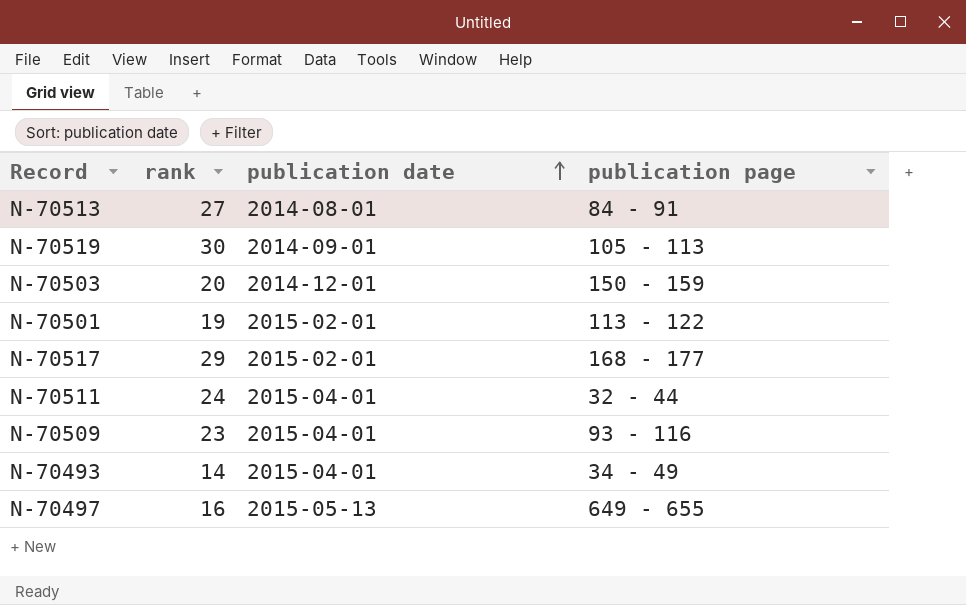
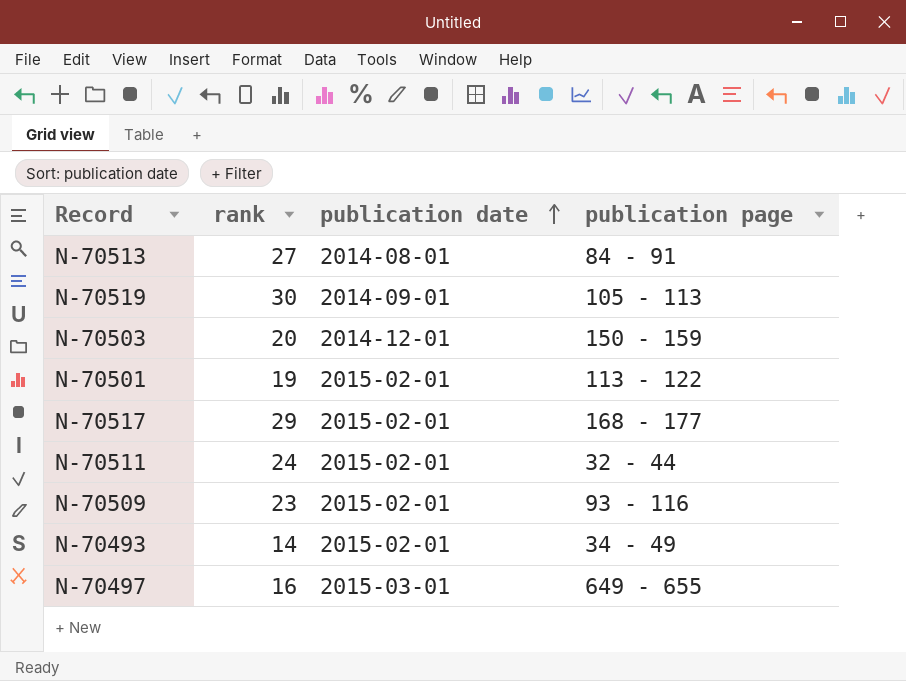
N-70511 | publication date: 2015-04-01 -> 2015-02-01
N-70509 | publication date: 2015-04-01 -> 2015-02-01
N-70493 | publication date: 2015-04-01 -> 2015-02-01
N-70497 | publication date: 2015-05-13 -> 2015-03-01

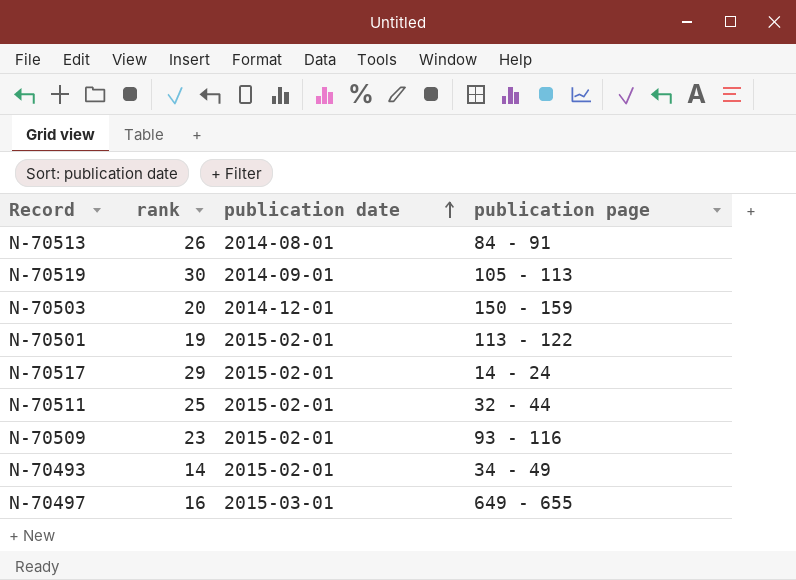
N-70513 | rank: 27 -> 26
N-70517 | publication page: 168 - 177 -> 14 - 24
N-70511 | rank: 24 -> 25

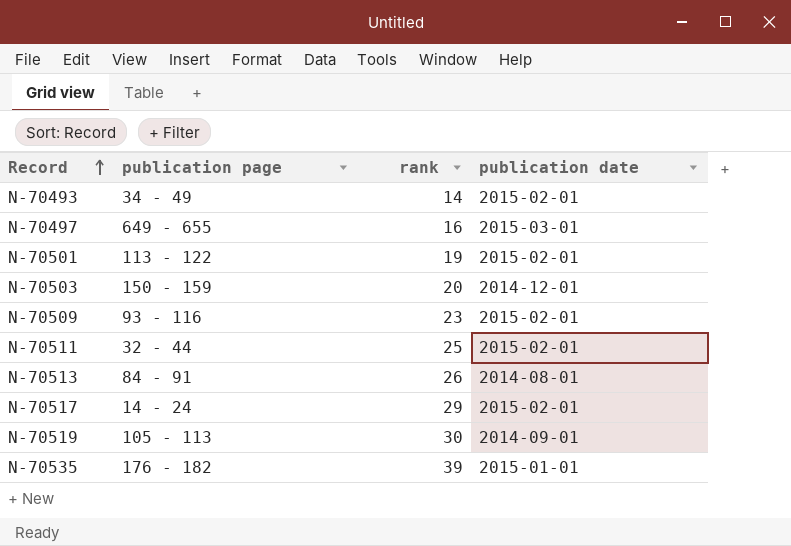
row order: publication date ascending -> Record ascending
column publication page | position: 4 -> 2
row N-70535: none -> 176 - 182 | 39 | 2015-01-01

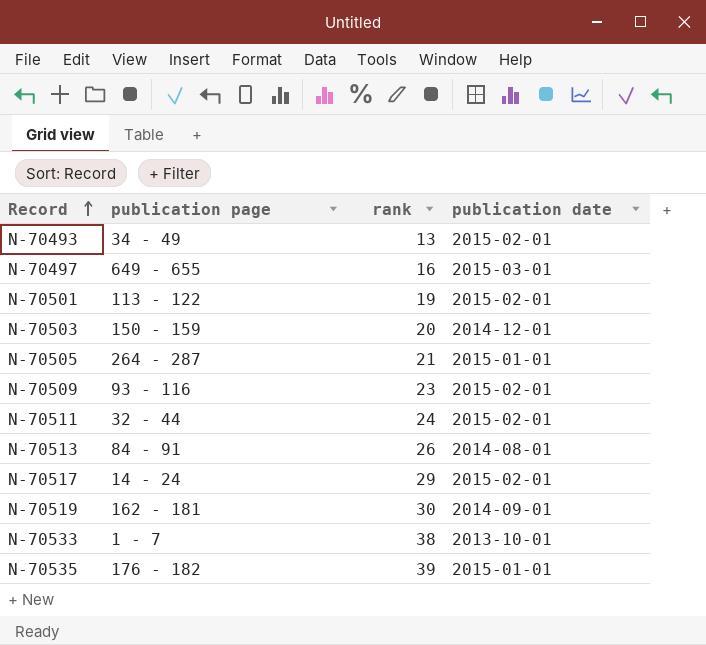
N-70493 | rank: 14 -> 13
row N-70505: none -> 264 - 287 | 21 | 2015-01-01
N-70511 | rank: 25 -> 24
N-70519 | publication page: 105 - 113 -> 162 - 181
row N-70533: none -> 1 - 7 | 38 | 2013-10-01

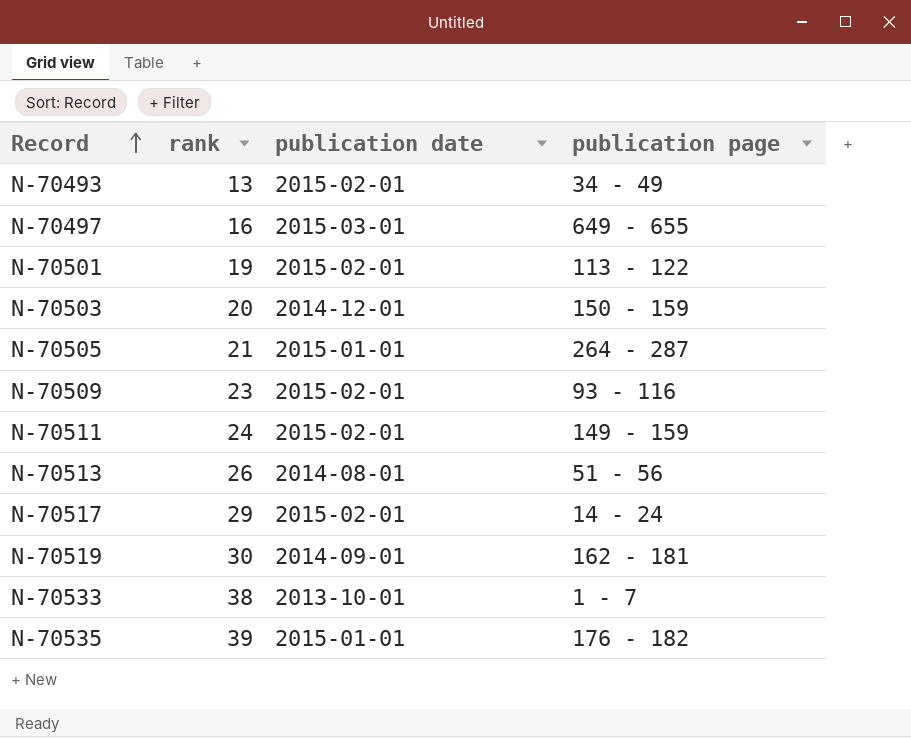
column publication page | position: 2 -> 4
N-70511 | publication page: 32 - 44 -> 149 - 159
N-70513 | publication page: 84 - 91 -> 51 - 56

